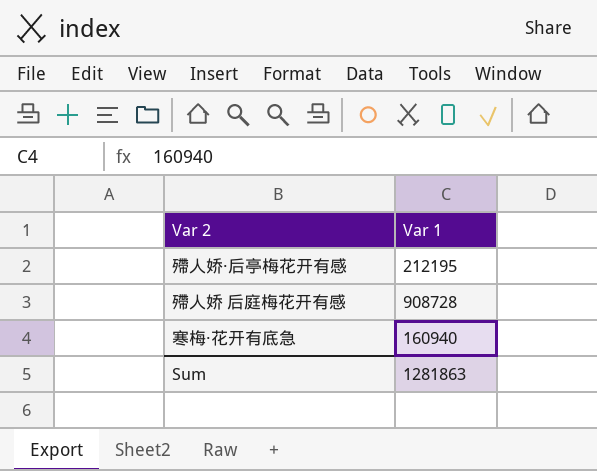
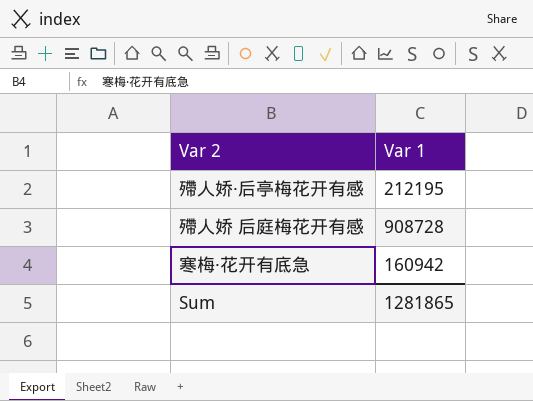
寒梅·花开有底急 | Var 1: 160940 -> 160942
Sum | Var 1: 1281863 -> 1281865

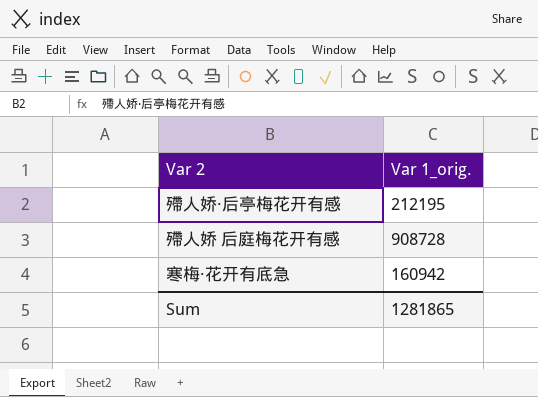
column name: Var 1 -> Var 1_orig.

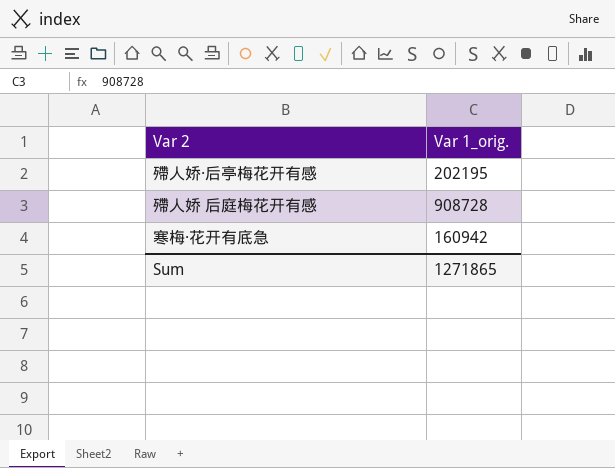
殢人娇·后亭梅花开有感 | Var 1_orig.: 212195 -> 202195
Sum | Var 1_orig.: 1281865 -> 1271865

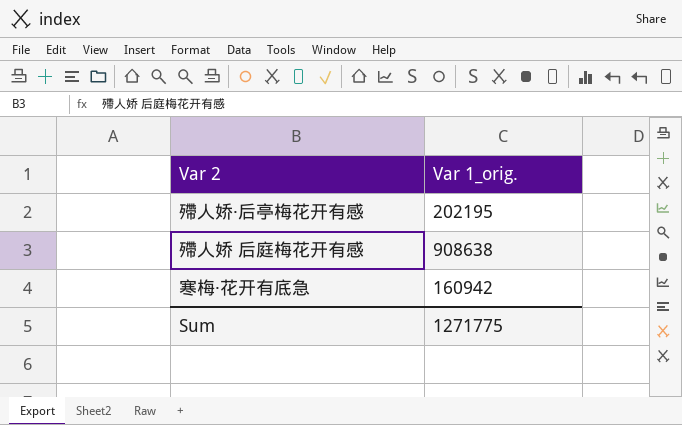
殢人娇 后庭梅花开有感 | Var 1_orig.: 908728 -> 908638
Sum | Var 1_orig.: 1271865 -> 1271775

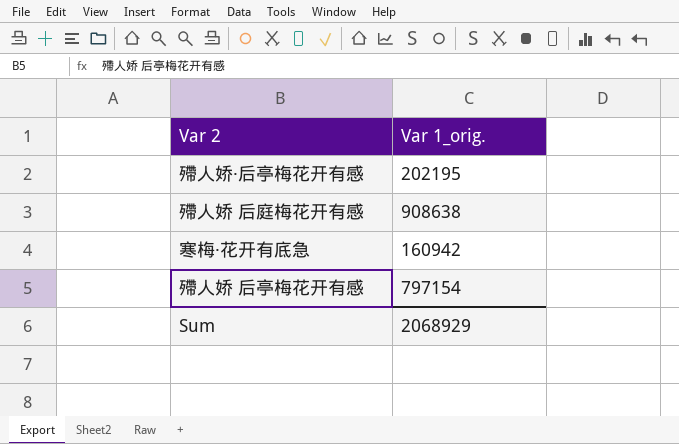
row 殢人娇 后亭梅花开有感: none -> 797154
Sum | Var 1_orig.: 1271775 -> 2068929

